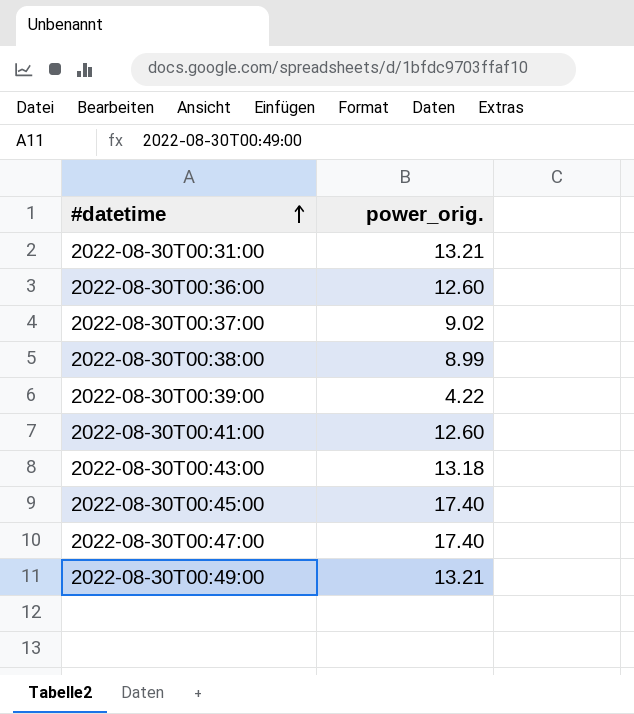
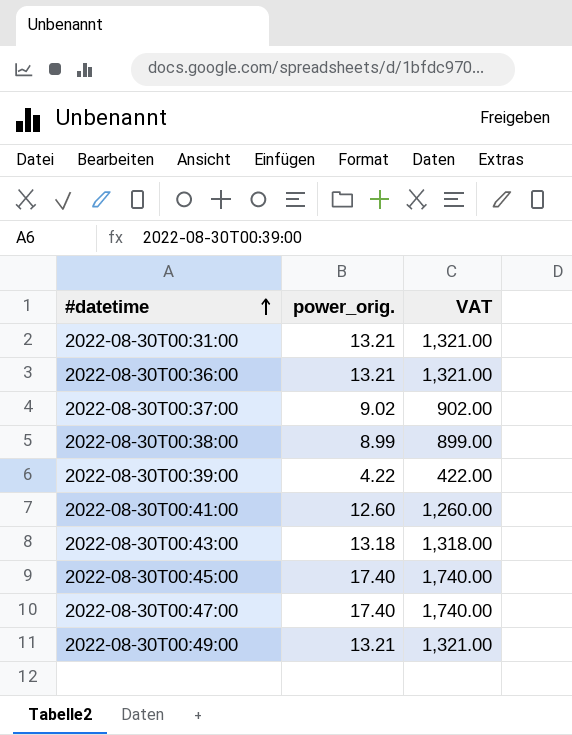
column VAT | formula: none -> [power_orig.] * 100
2022-08-30T00:36:00 | power_orig.: 12.60 -> 13.21

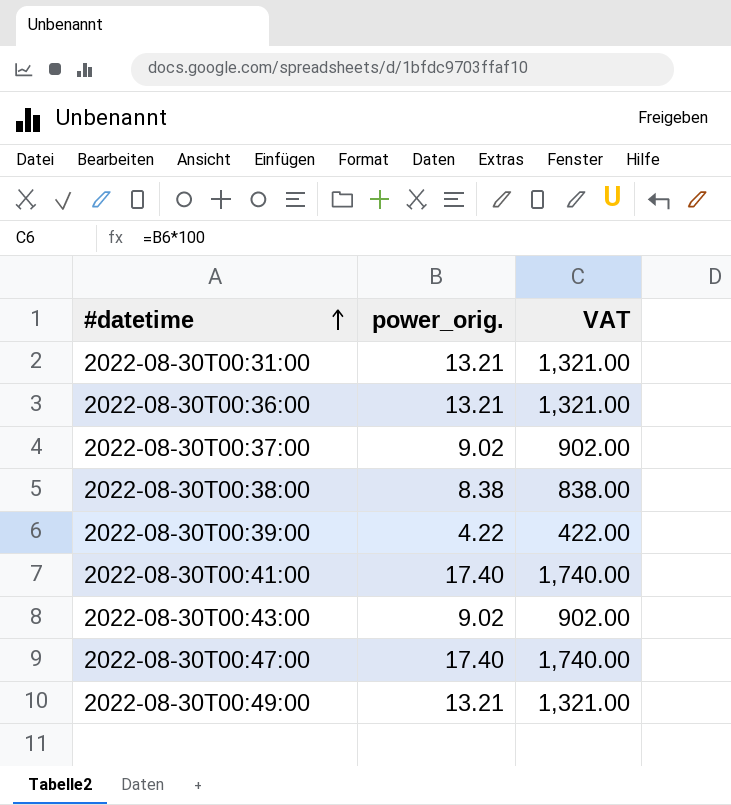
row 2022-08-30T00:45:00: 17.40 | 1,740.00 -> none
2022-08-30T00:38:00 | power_orig.: 8.99 -> 8.38
2022-08-30T00:38:00 | VAT: 899.00 -> 838.00
2022-08-30T00:41:00 | power_orig.: 12.60 -> 17.40
2022-08-30T00:41:00 | VAT: 1,260.00 -> 1,740.00
2022-08-30T00:43:00 | power_orig.: 13.18 -> 9.02
2022-08-30T00:43:00 | VAT: 1,318.00 -> 902.00

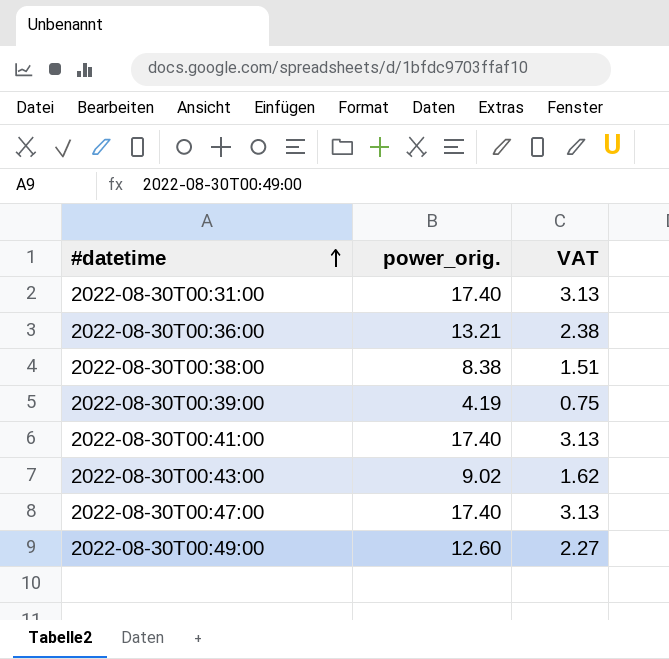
column VAT | formula: [power_orig.] * 100 -> [power_orig.] * 0.18
row 2022-08-30T00:37:00: 9.02 | 902.00 -> none
2022-08-30T00:31:00 | power_orig.: 13.21 -> 17.40
2022-08-30T00:39:00 | power_orig.: 4.22 -> 4.19
2022-08-30T00:49:00 | power_orig.: 13.21 -> 12.60

